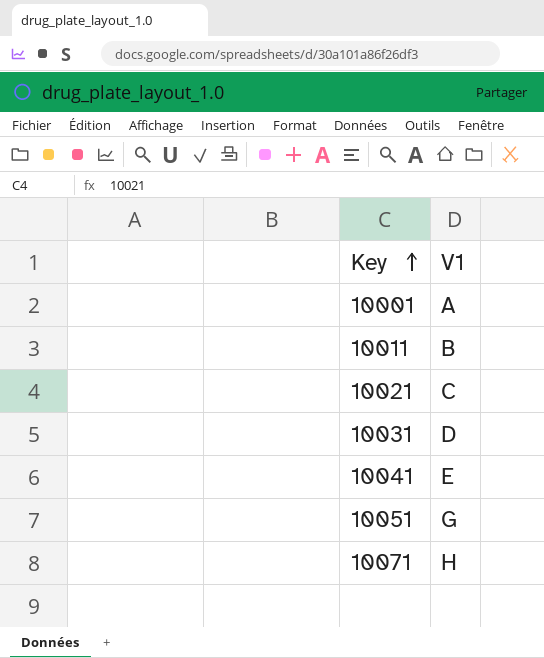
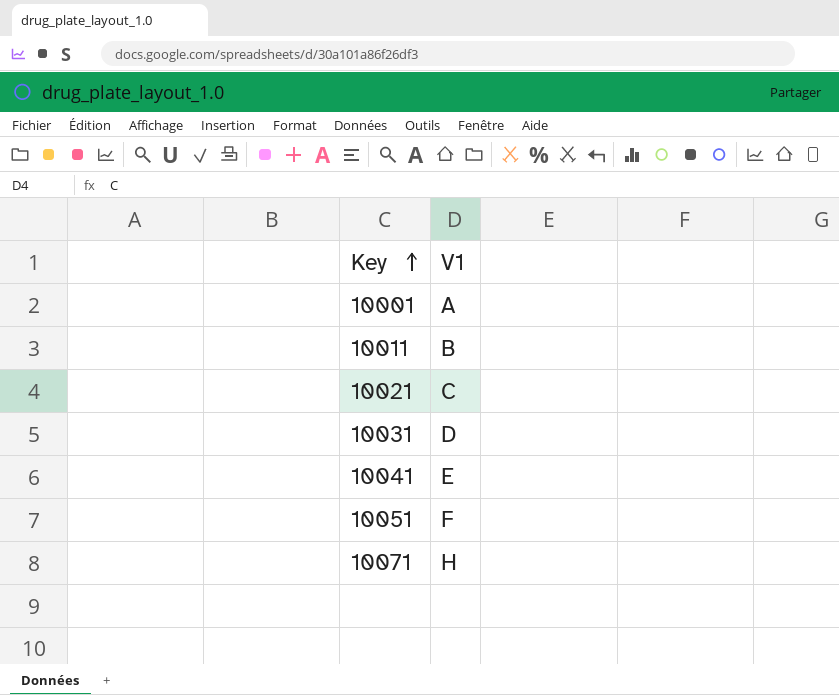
10051 | V1: G -> F

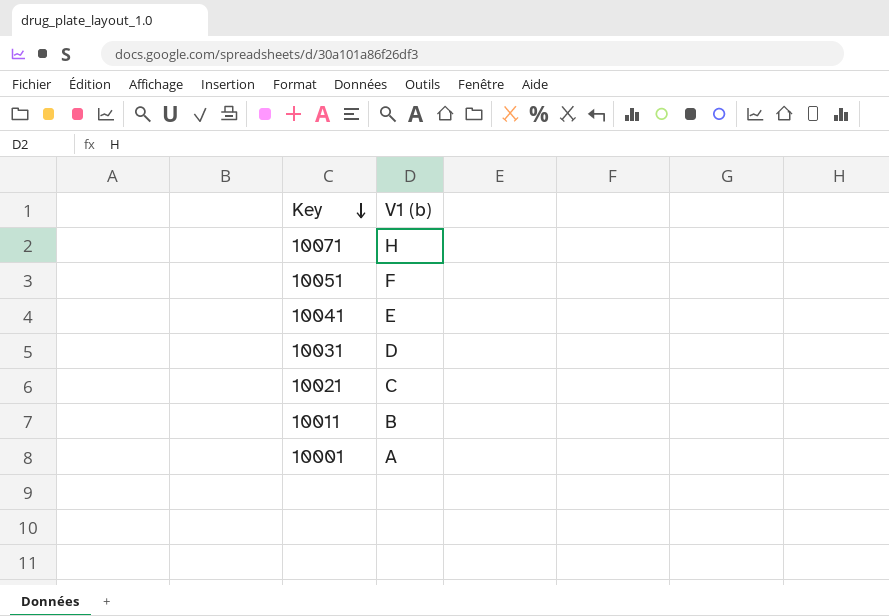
row order: Key ascending -> Key descending
column name: V1 -> V1 (b)

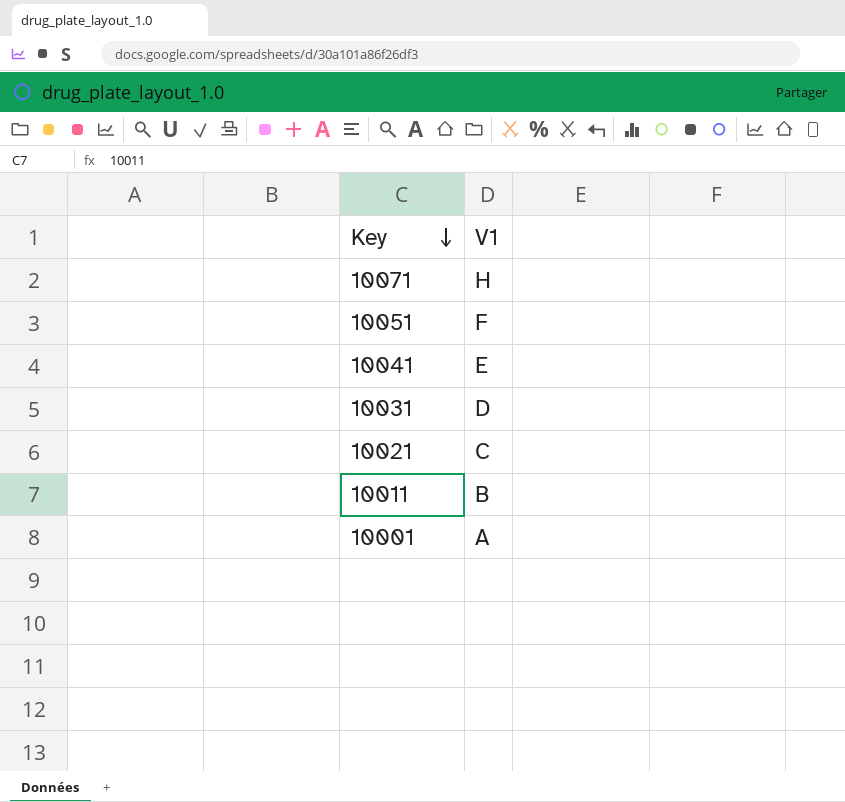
column name: V1 (b) -> V1

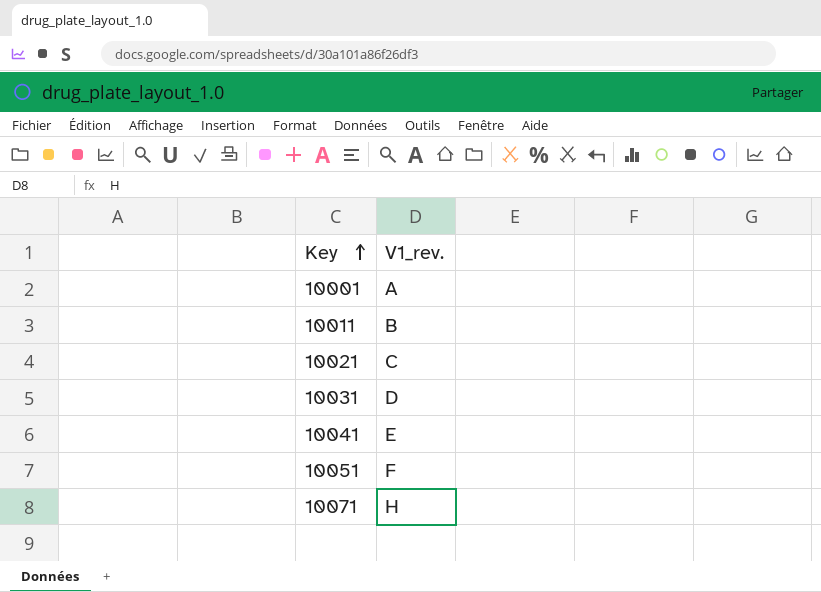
row order: Key descending -> Key ascending
column name: V1 -> V1_rev.

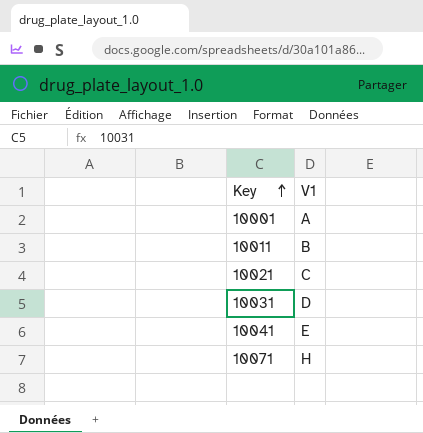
column name: V1_rev. -> V1
row 10051: F -> none

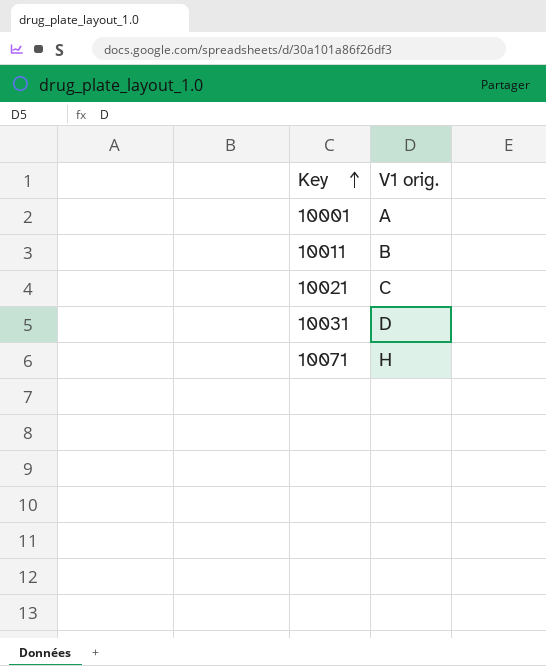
column name: V1 -> V1 orig.
row 10041: E -> none

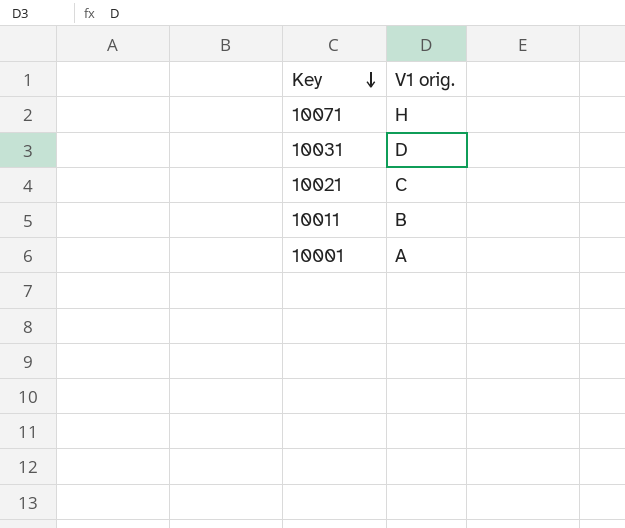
row order: Key ascending -> Key descending

